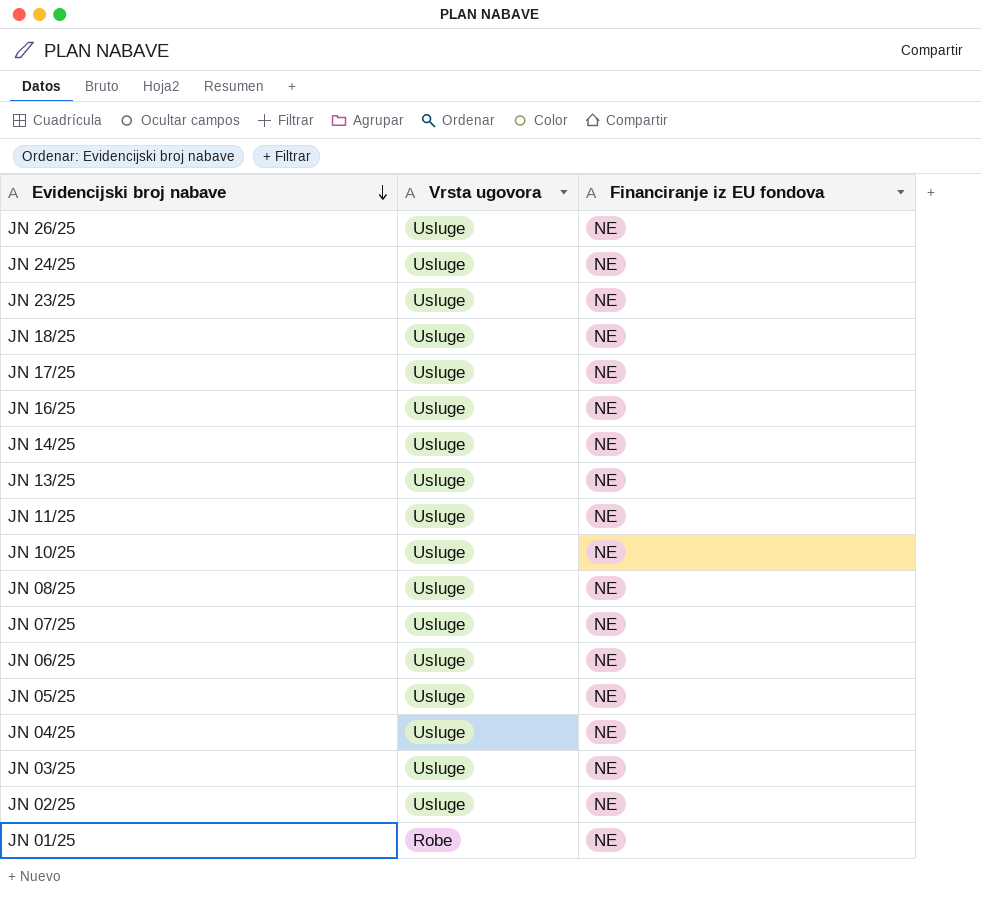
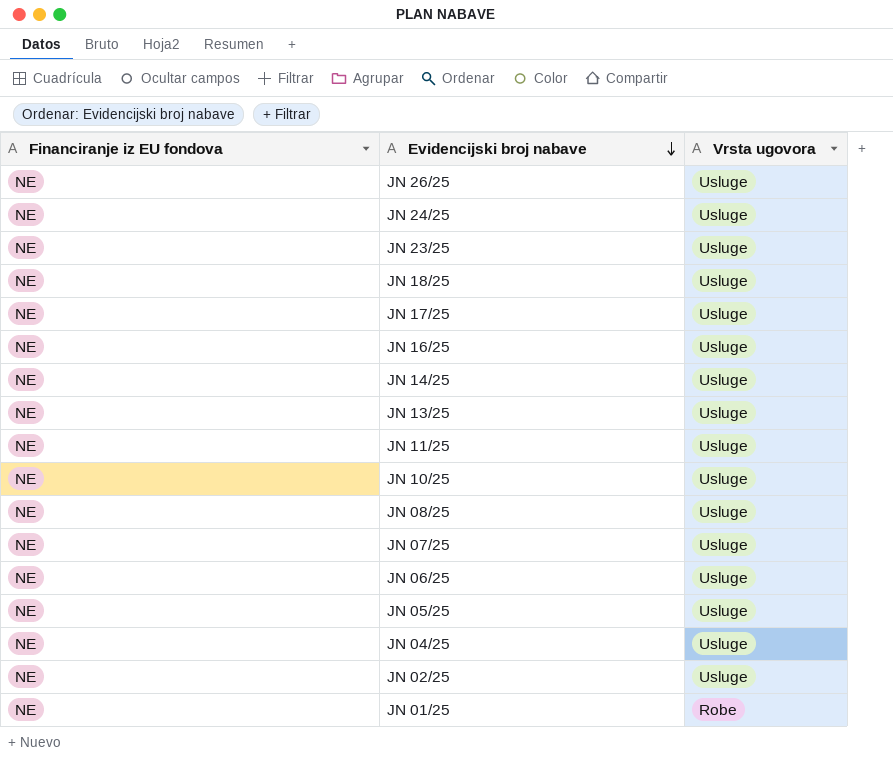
column Financiranje iz EU fondova | position: 3 -> 1
row JN 03/25: Usluge | NE -> none

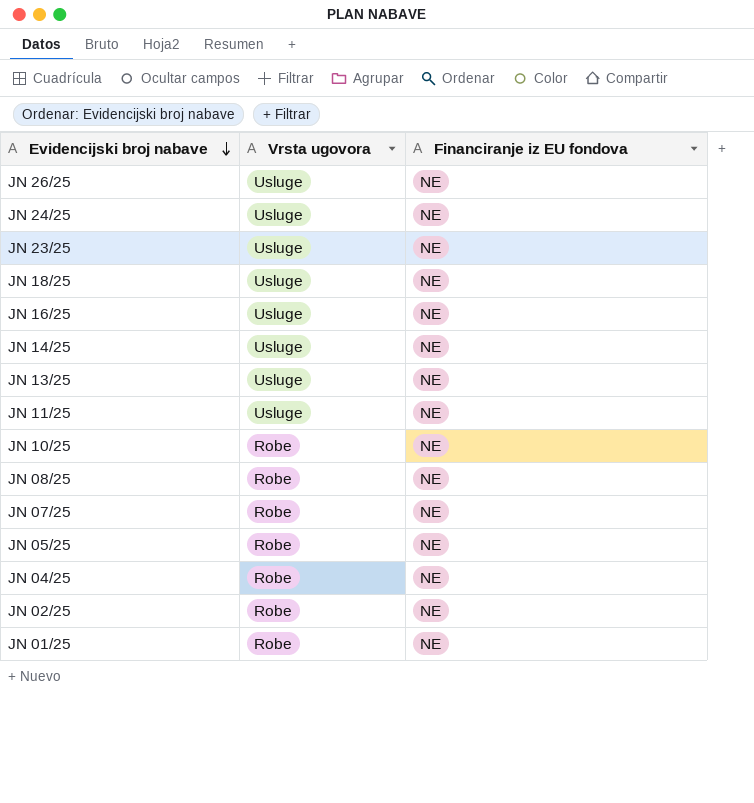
column Financiranje iz EU fondova | position: 1 -> 3
row JN 17/25: NE | Usluge -> none
row JN 06/25: NE | Usluge -> none
JN 10/25 | Vrsta ugovora: Usluge -> Robe
JN 08/25 | Vrsta ugovora: Usluge -> Robe
JN 07/25 | Vrsta ugovora: Usluge -> Robe
JN 05/25 | Vrsta ugovora: Usluge -> Robe
JN 04/25 | Vrsta ugovora: Usluge -> Robe
JN 02/25 | Vrsta ugovora: Usluge -> Robe

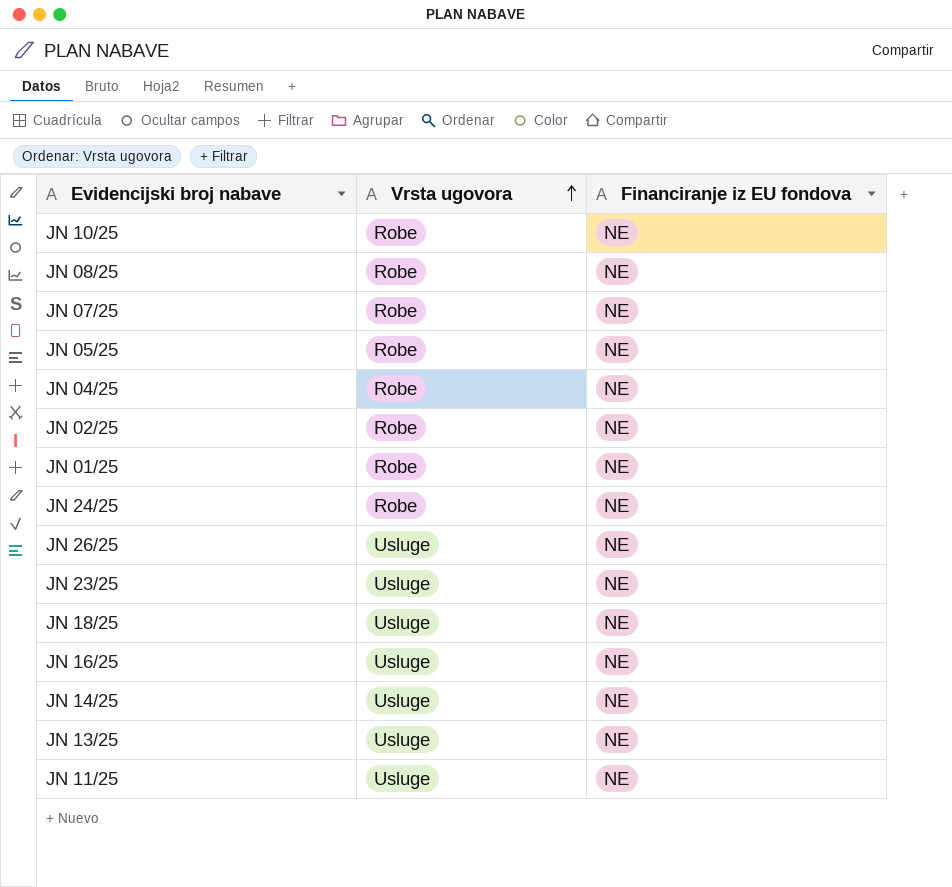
row order: Evidencijski broj nabave descending -> Vrsta ugovora ascending
JN 24/25 | Vrsta ugovora: Usluge -> Robe

